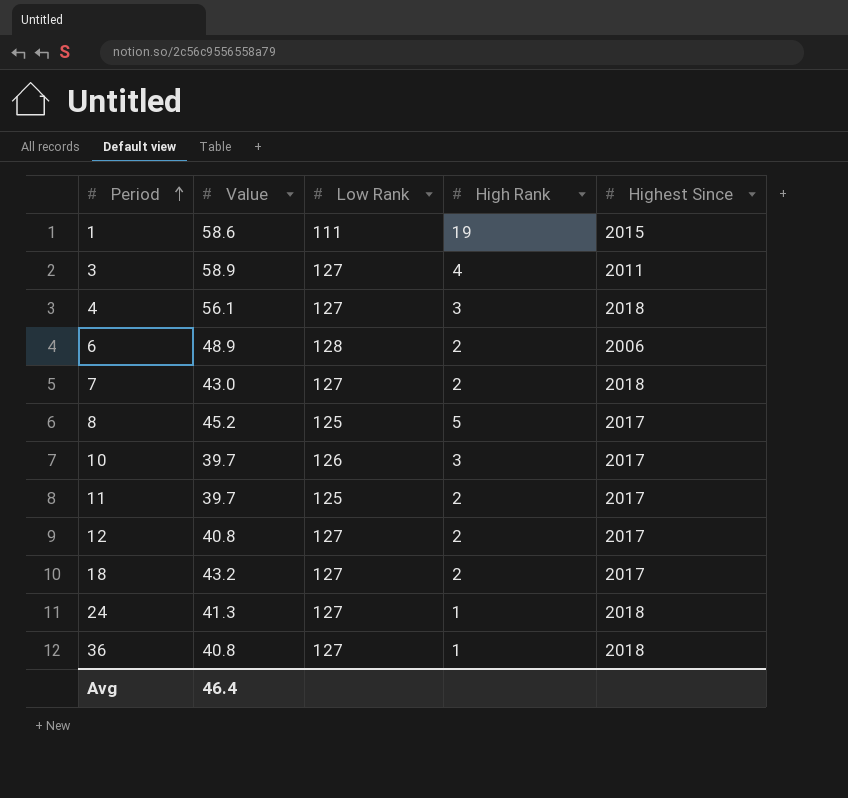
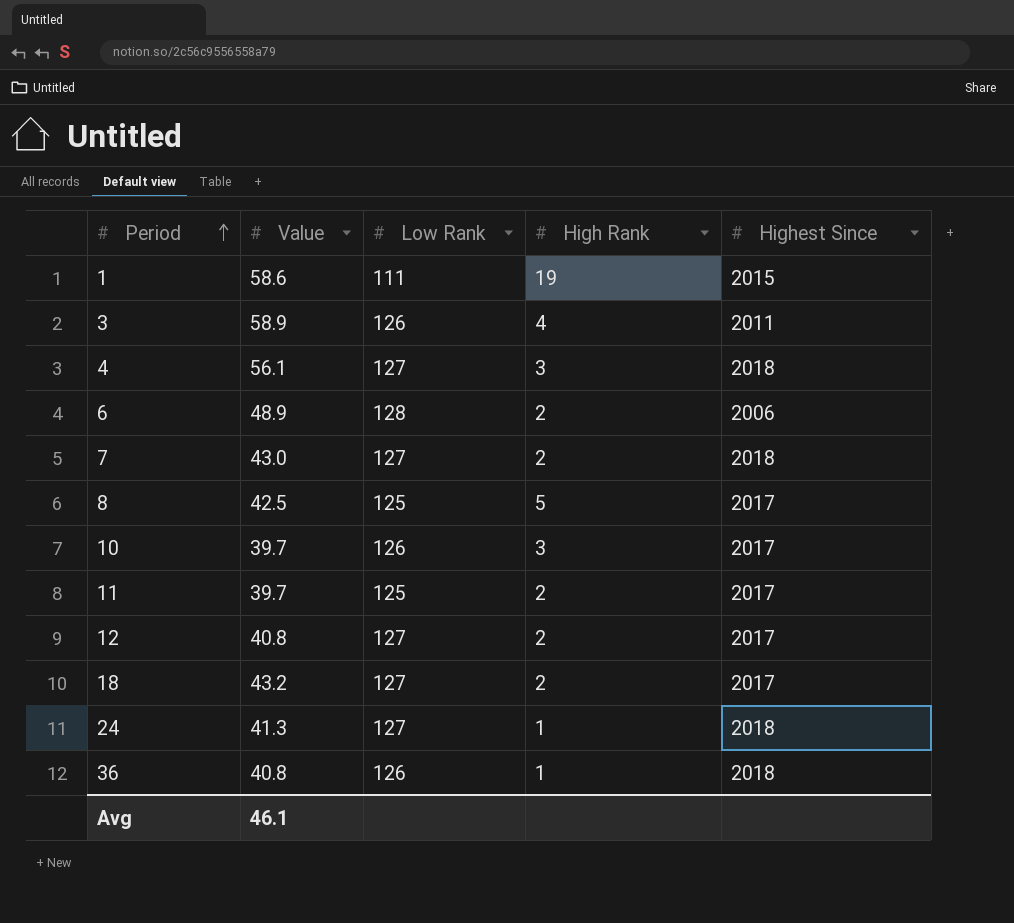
3 | Low Rank: 127 -> 126
8 | Value: 45.2 -> 42.5
36 | Low Rank: 127 -> 126
Avg | Value: 46.4 -> 46.1

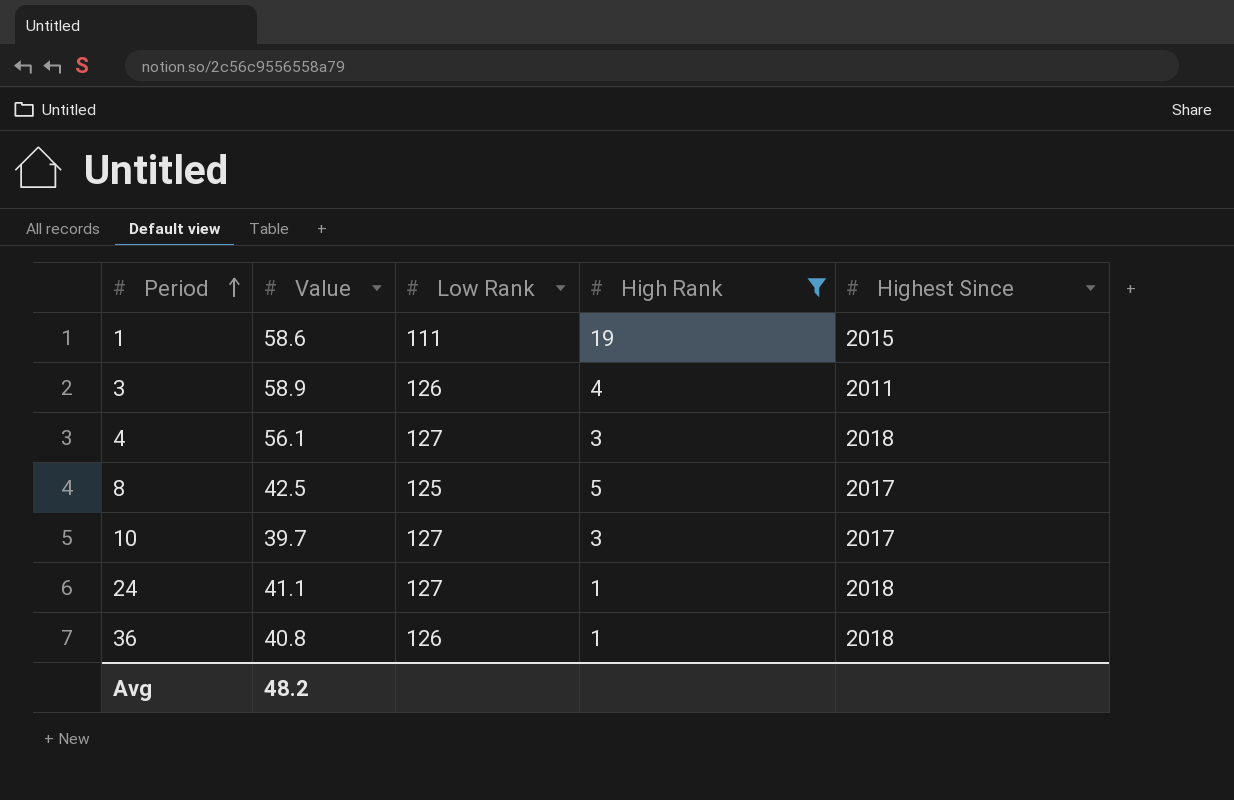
filter: none -> High Rank != 2
10 | Low Rank: 126 -> 127
24 | Value: 41.3 -> 41.1
Avg | Value: 46.1 -> 48.2

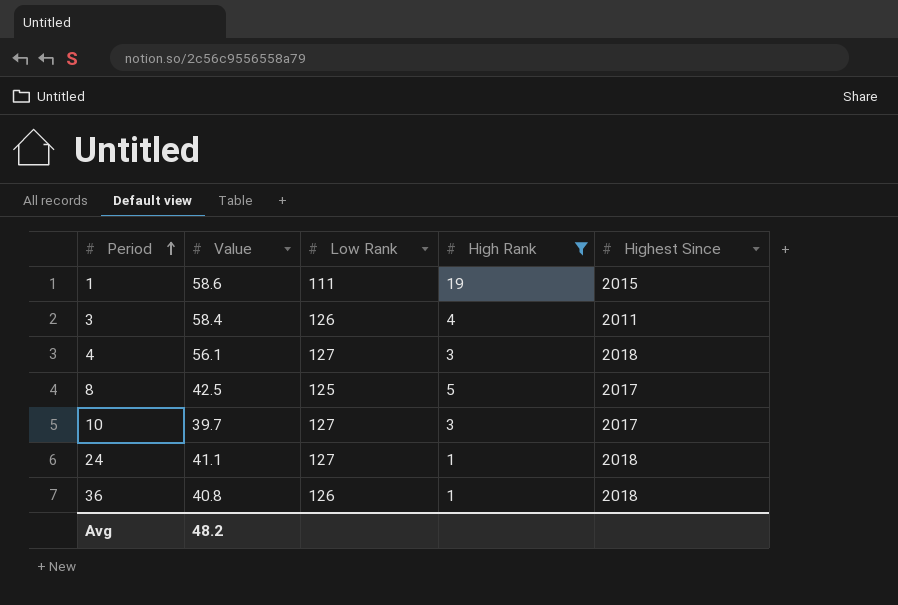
3 | Value: 58.9 -> 58.4

